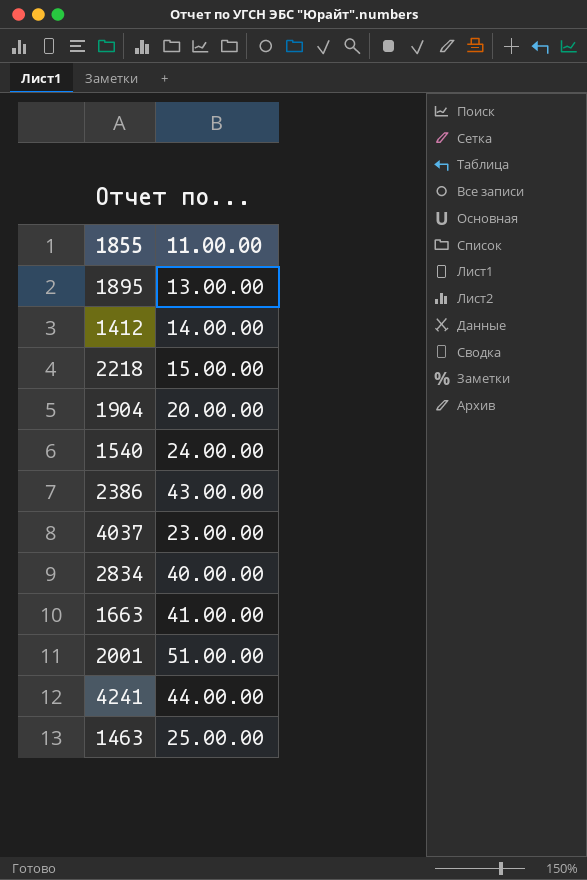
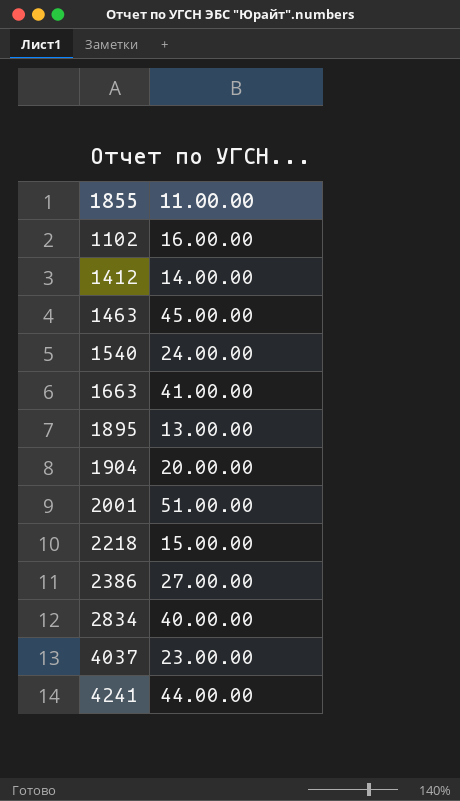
row order: none -> 1855 ascending
row 1102: none -> 16.00.00
1463 | 11.00.00: 25.00.00 -> 45.00.00
2386 | 11.00.00: 43.00.00 -> 27.00.00

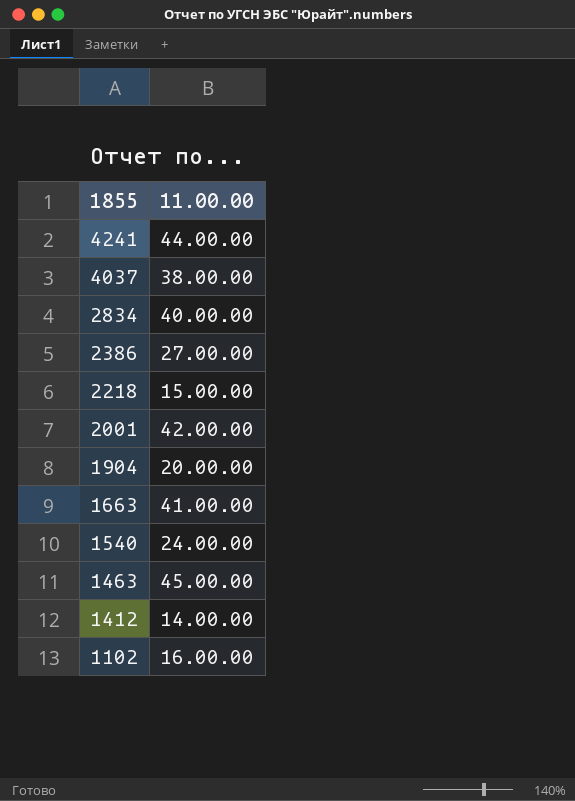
row order: 1855 ascending -> 1855 descending
row 1895: 13.00.00 -> none
4037 | 11.00.00: 23.00.00 -> 38.00.00
2001 | 11.00.00: 51.00.00 -> 42.00.00

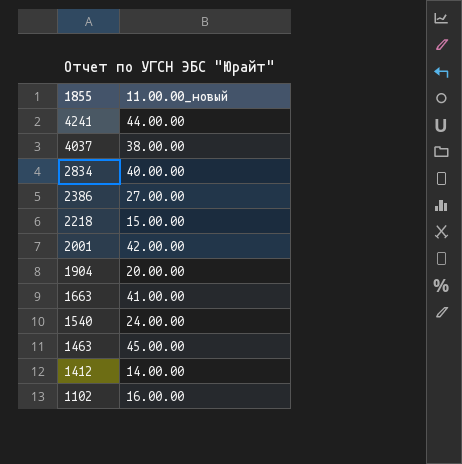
column name: 11.00.00 -> 11.00.00_новый

